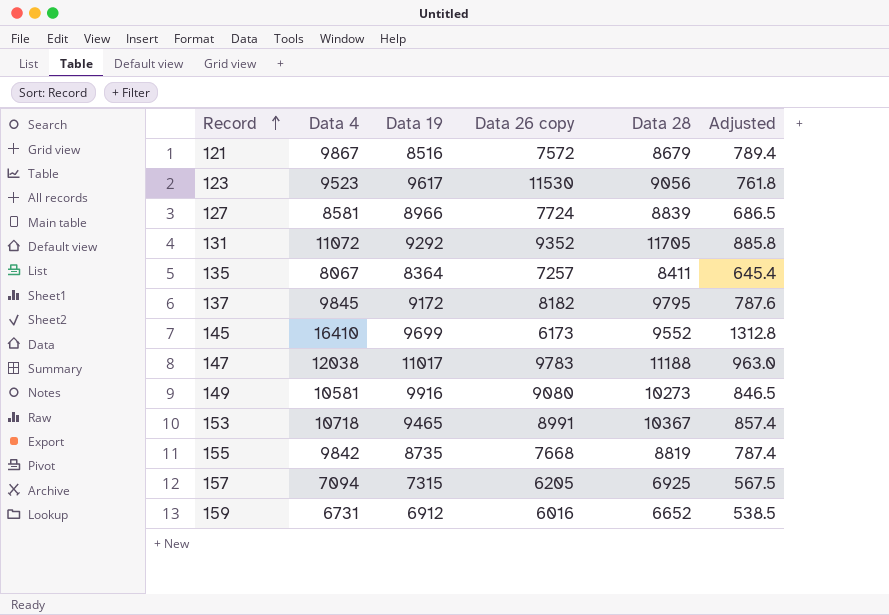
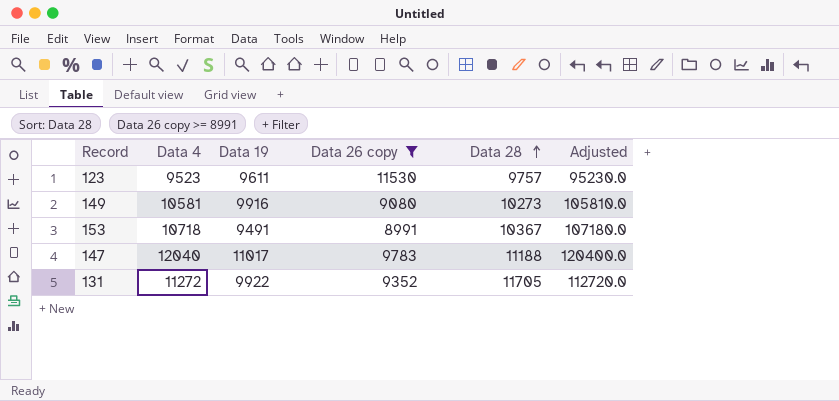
filter: none -> Data 26 copy >= 8991
row order: Record ascending -> Data 28 ascending
column Adjusted | formula: [Data 4] * 0.08 -> [Data 4] * 10
123 | Data 19: 9617 -> 9611
123 | Data 28: 9056 -> 9757
153 | Data 19: 9465 -> 9491
147 | Data 4: 12038 -> 12040
131 | Data 4: 11072 -> 11272
131 | Data 19: 9292 -> 9922

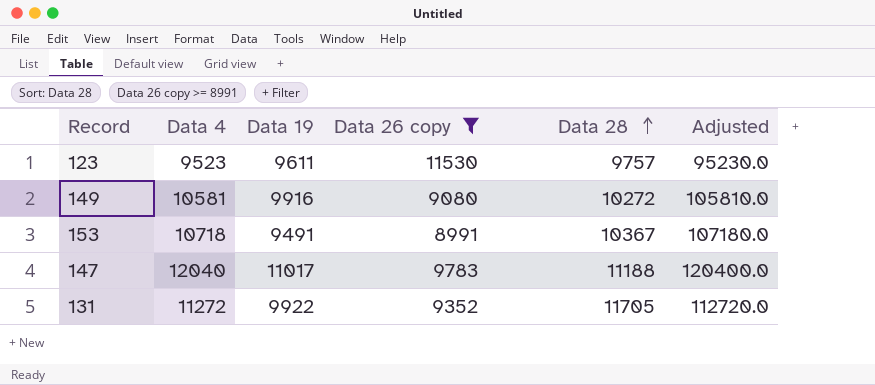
149 | Data 28: 10273 -> 10272

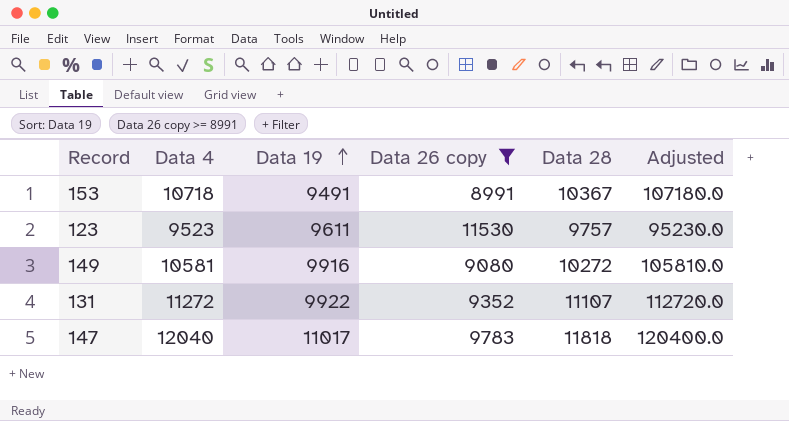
row order: Data 28 ascending -> Data 19 ascending
131 | Data 28: 11705 -> 11107
147 | Data 28: 11188 -> 11818

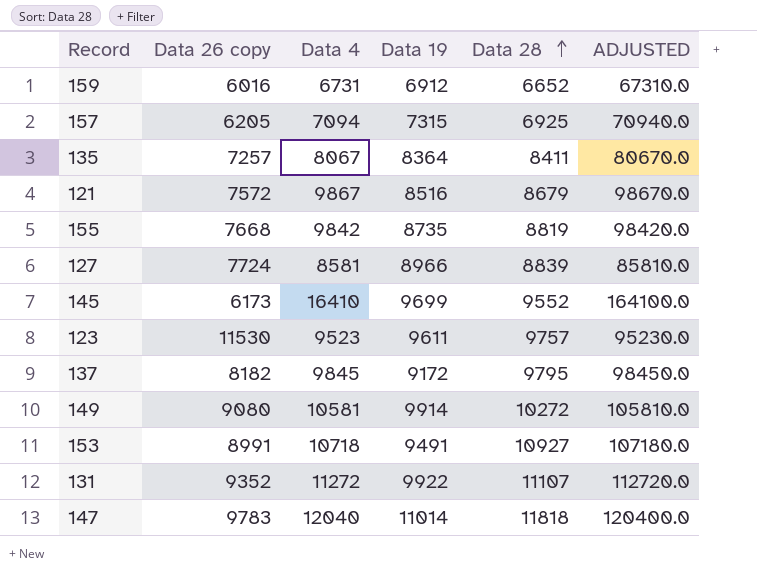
filter: Data 26 copy >= 8991 -> none
row order: Data 19 ascending -> Data 28 ascending
column Data 26 copy | position: 4 -> 2
column name: Adjusted -> ADJUSTED
149 | Data 19: 9916 -> 9914
153 | Data 28: 10367 -> 10927
147 | Data 19: 11017 -> 11014

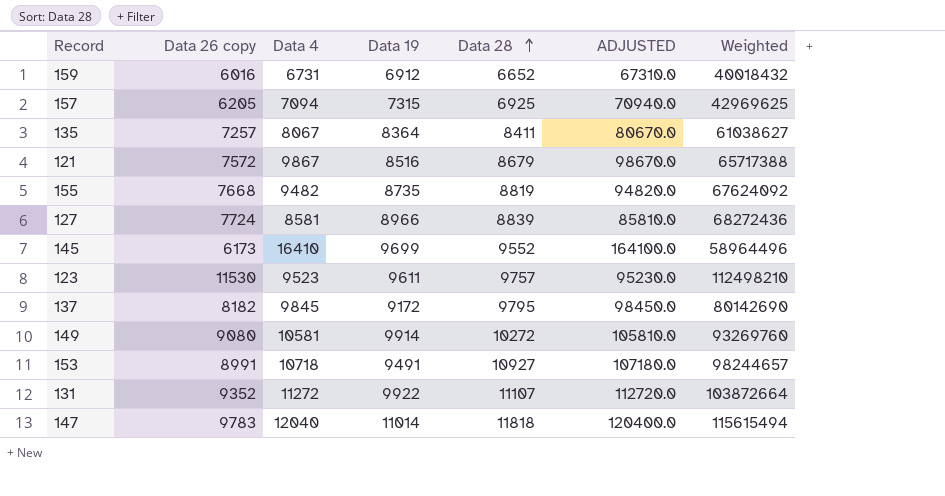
column Weighted | formula: none -> [Data 26 copy] * [Data 28]
155 | Data 4: 9842 -> 9482
155 | ADJUSTED: 98420.0 -> 94820.0

